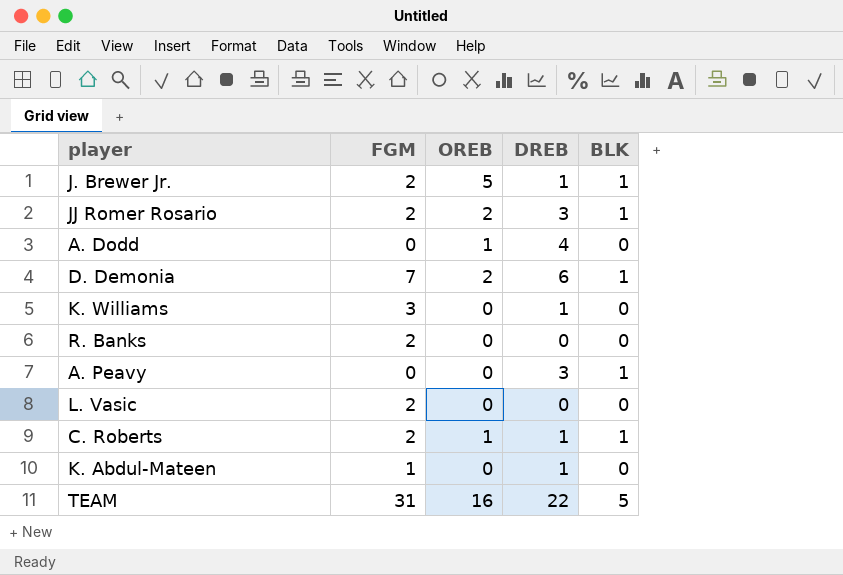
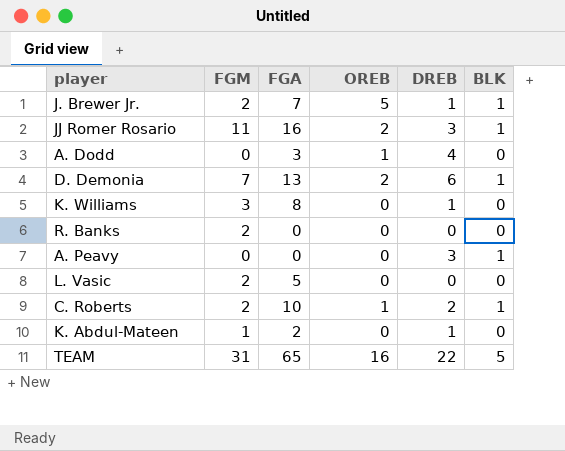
column FGA | position: none -> 3
JJ Romer Rosario | FGM: 2 -> 11
C. Roberts | DREB: 1 -> 2

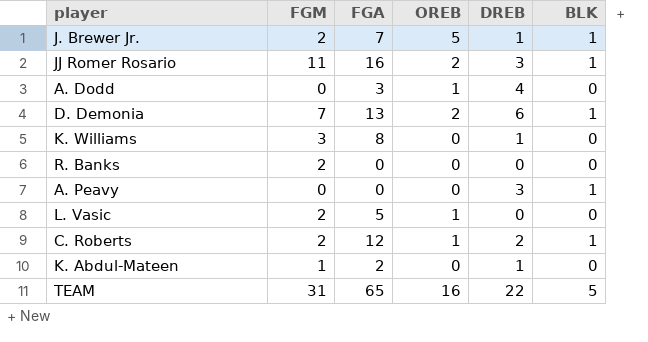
L. Vasic | OREB: 0 -> 1
C. Roberts | FGA: 10 -> 12

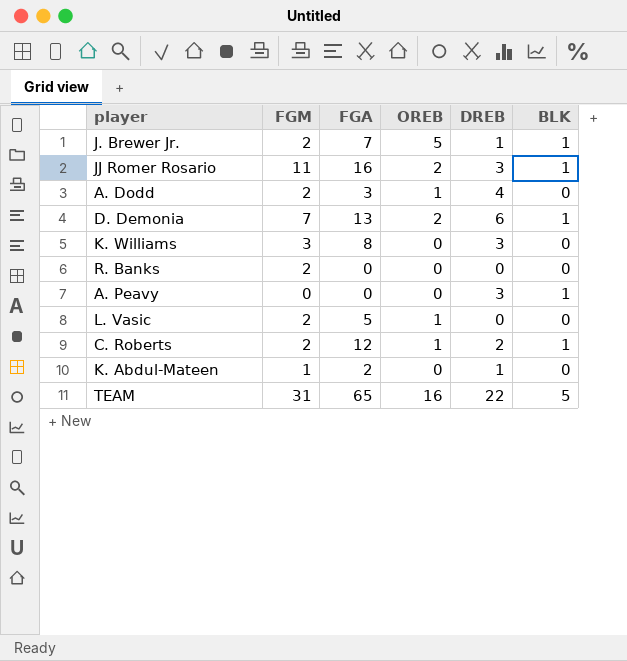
A. Dodd | FGM: 0 -> 2
K. Williams | DREB: 1 -> 3

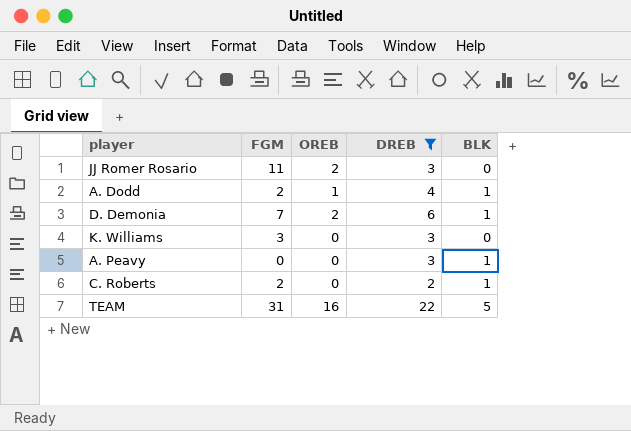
filter: none -> DREB >= 2
column FGA | position: 3 -> none
JJ Romer Rosario | BLK: 1 -> 0
A. Dodd | BLK: 0 -> 1
C. Roberts | OREB: 1 -> 0

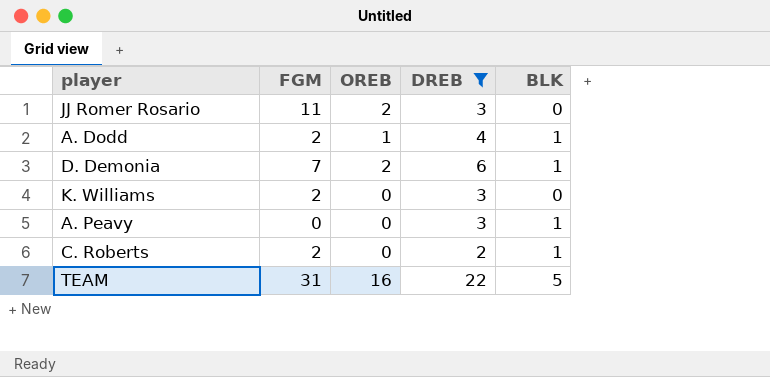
K. Williams | FGM: 3 -> 2

